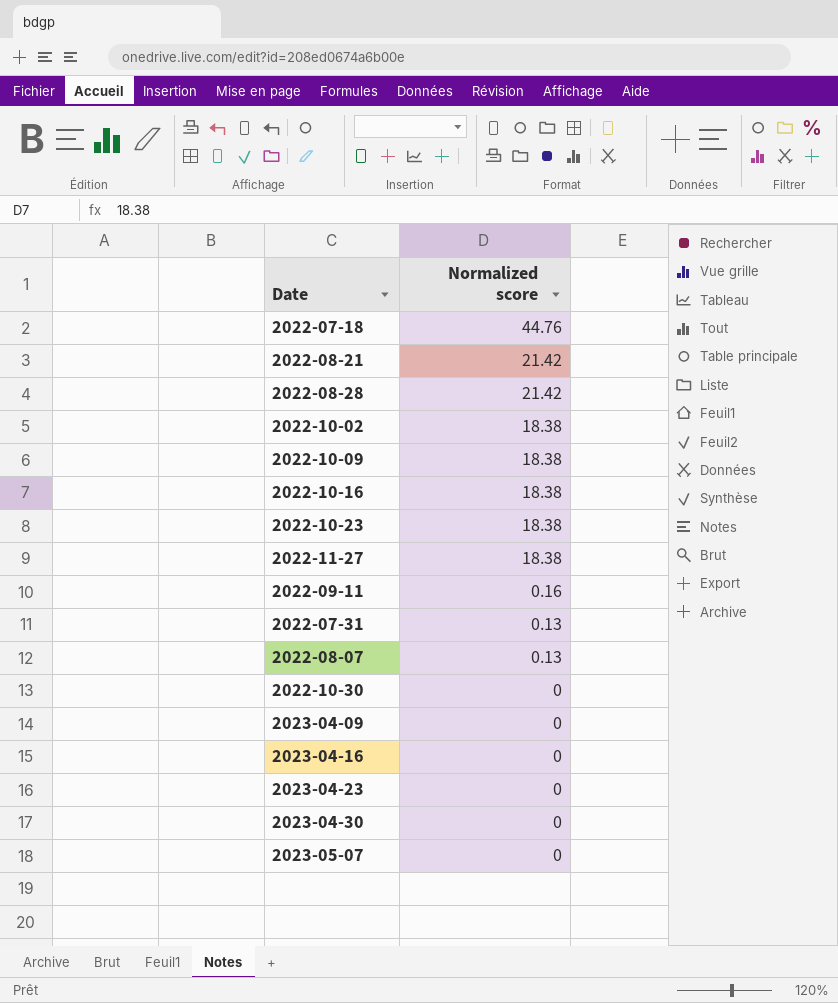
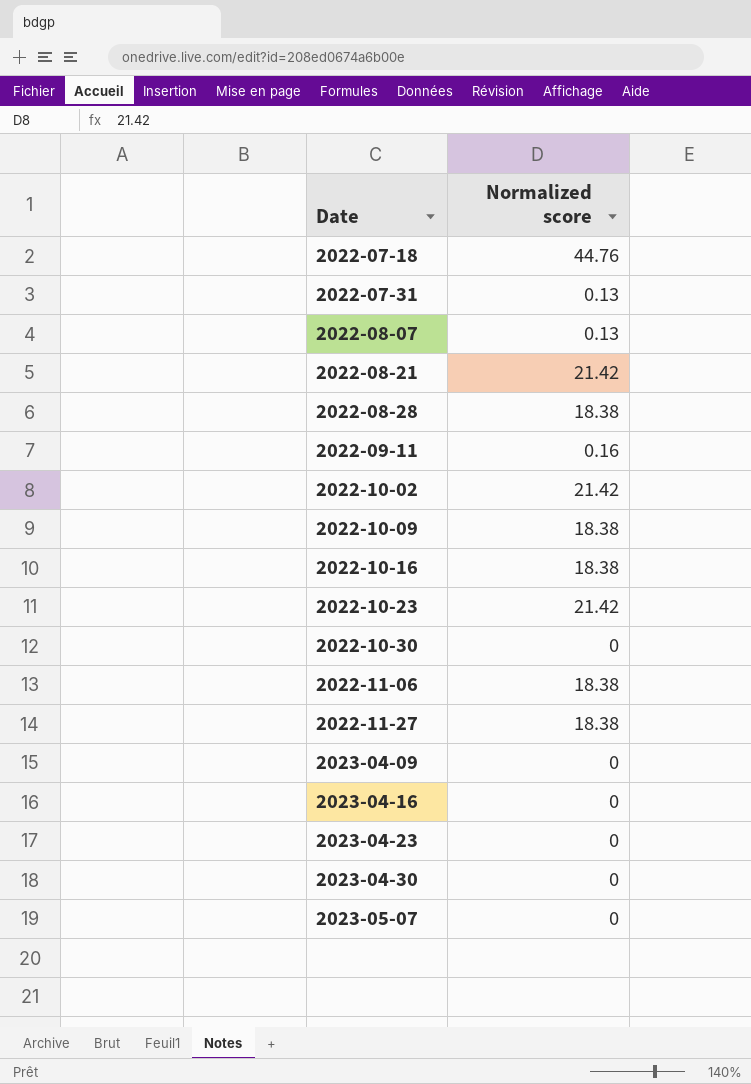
row order: Normalized score descending -> Date ascending
2022-08-28 | Normalized score: 21.42 -> 18.38
2022-10-02 | Normalized score: 18.38 -> 21.42
2022-10-23 | Normalized score: 18.38 -> 21.42
row 2022-11-06: none -> 18.38

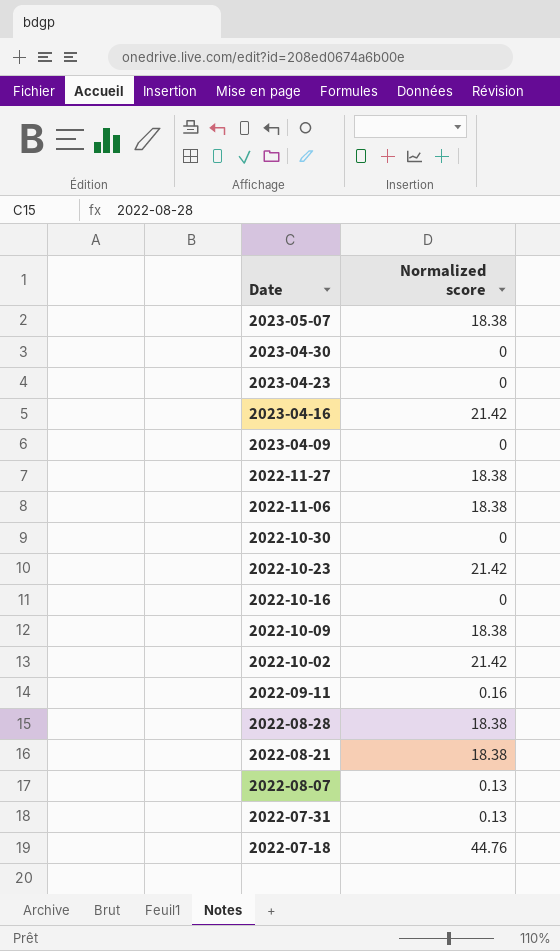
row order: Date ascending -> Date descending
2023-05-07 | Normalized score: 0 -> 18.38
2023-04-16 | Normalized score: 0 -> 21.42
2022-10-16 | Normalized score: 18.38 -> 0
2022-08-21 | Normalized score: 21.42 -> 18.38

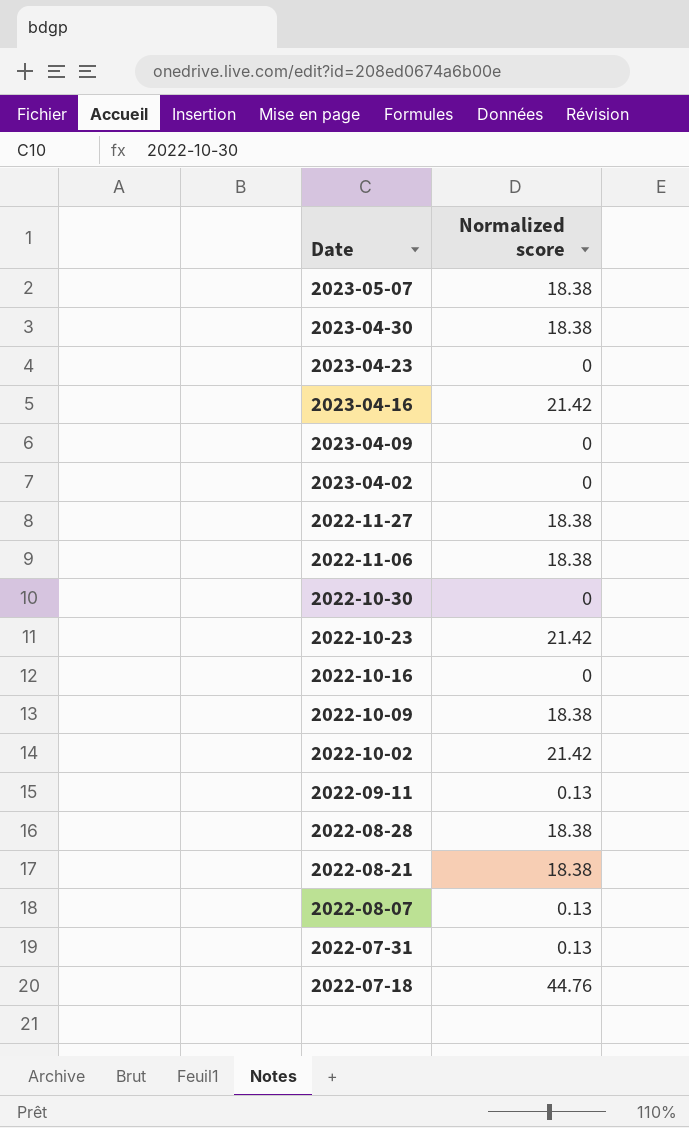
2023-04-30 | Normalized score: 0 -> 18.38
row 2023-04-02: none -> 0
2022-09-11 | Normalized score: 0.16 -> 0.13

